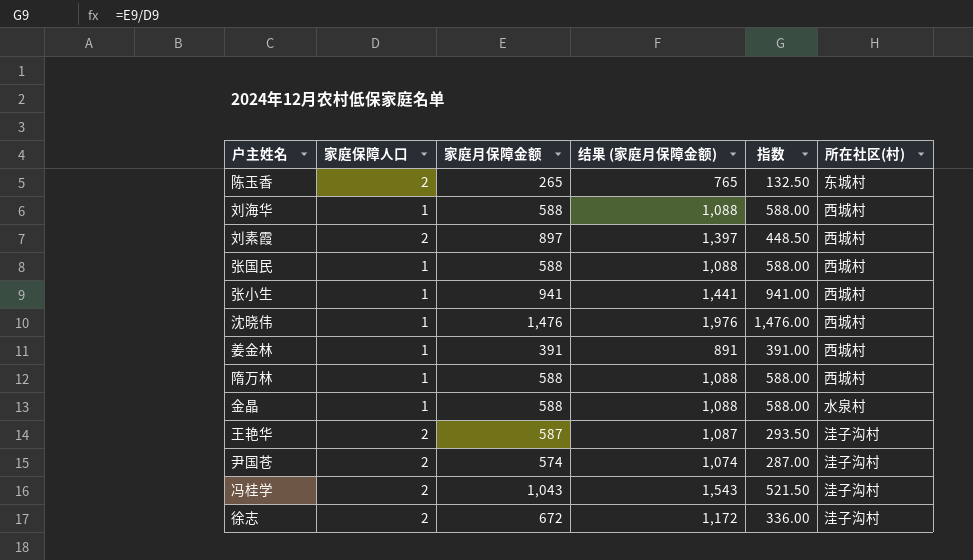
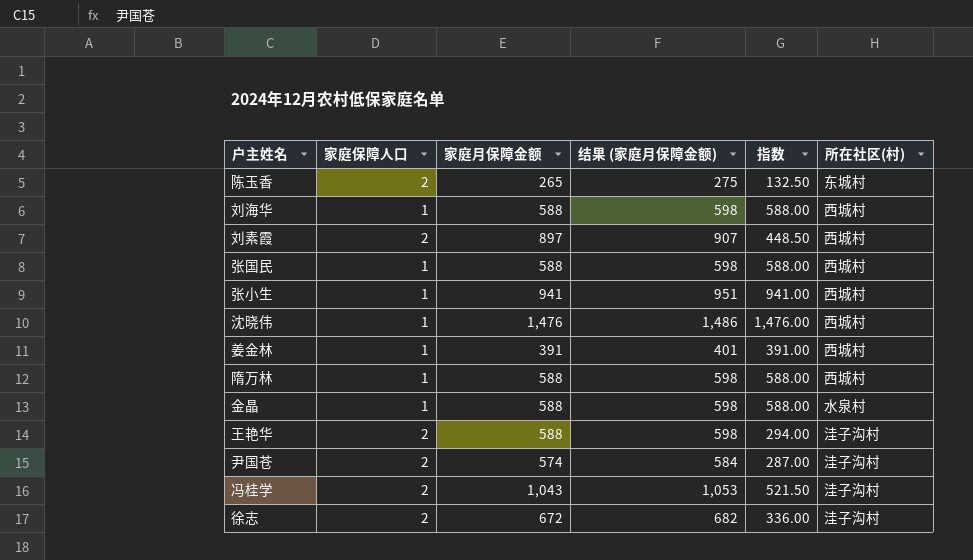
column 结果 (家庭月保障金额) | formula: [家庭月保障金额] + 500 -> [家庭月保障金额] + 10
王艳华 | 家庭月保障金额: 587 -> 588
王艳华 | 指数: 293.50 -> 294.00

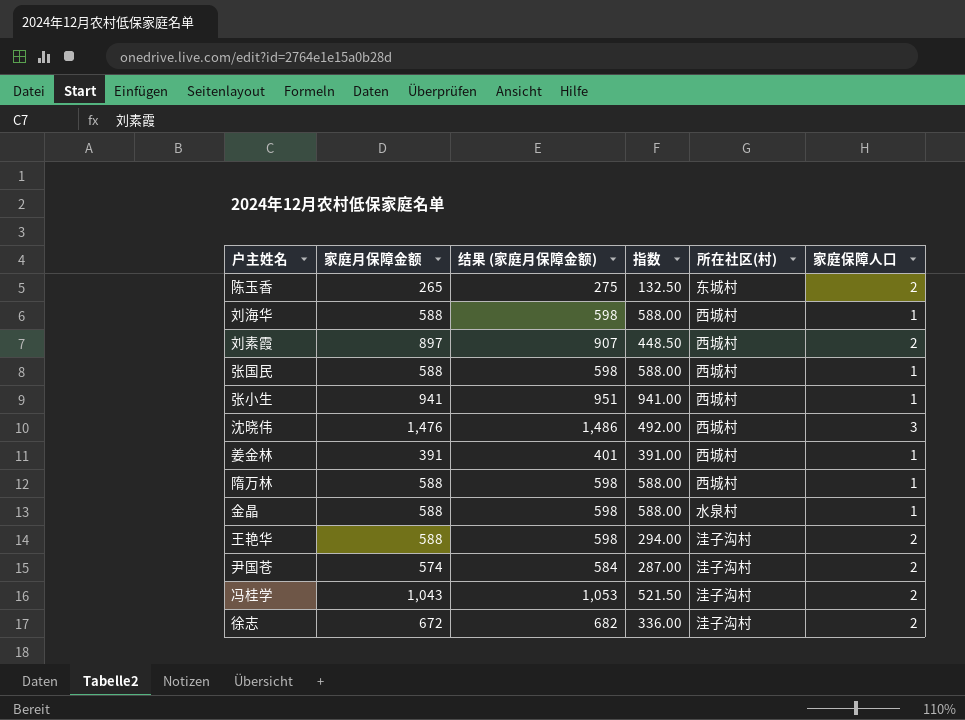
column 家庭保障人口 | position: 2 -> 6
沈晓伟 | 指数: 1,476.00 -> 492.00
沈晓伟 | 家庭保障人口: 1 -> 3

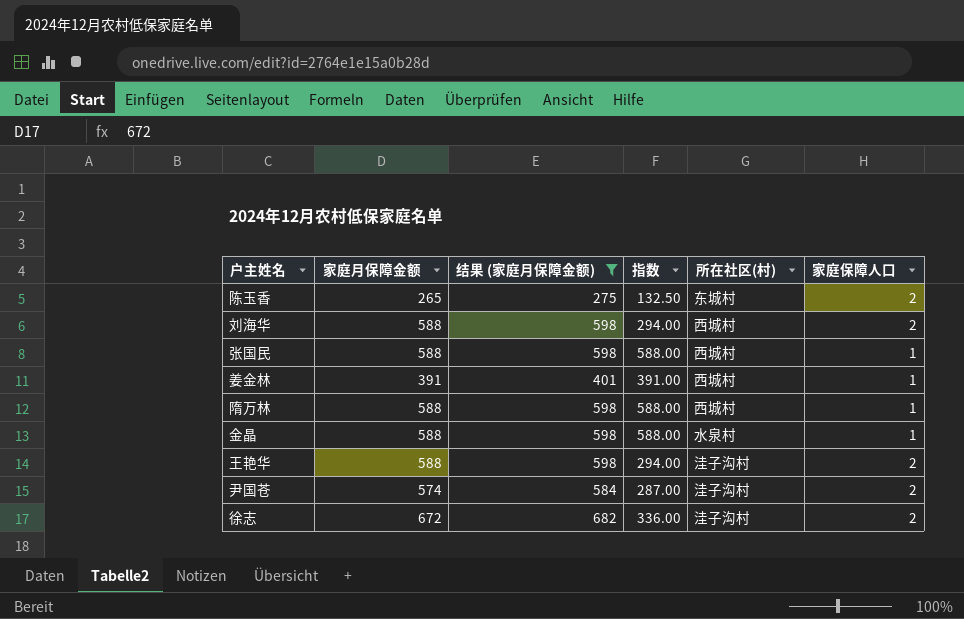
filter: none -> 结果 (家庭月保障金额) <= 682
刘海华 | 指数: 588.00 -> 294.00
刘海华 | 家庭保障人口: 1 -> 2

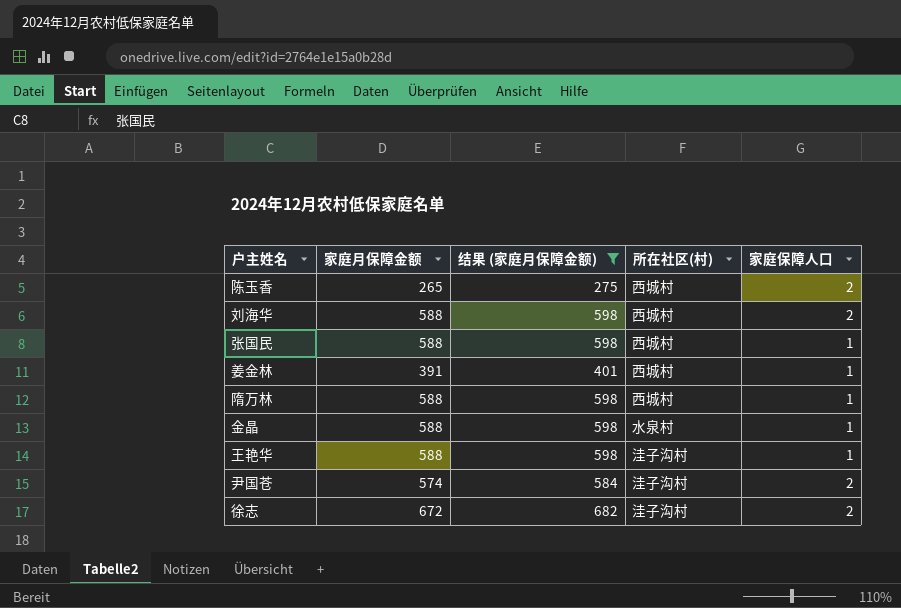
column 指数 | formula: [家庭月保障金额] / [家庭保障人口] -> none
陈玉香 | 所在社区(村): 东城村 -> 西城村
王艳华 | 家庭保障人口: 2 -> 1

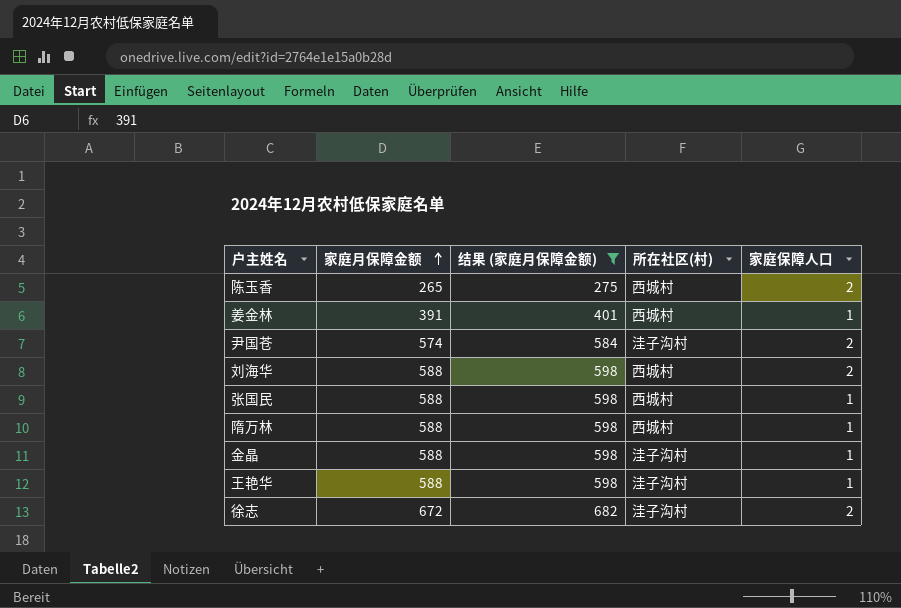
row order: none -> 家庭月保障金额 ascending
金晶 | 所在社区(村): 水泉村 -> 洼子沟村

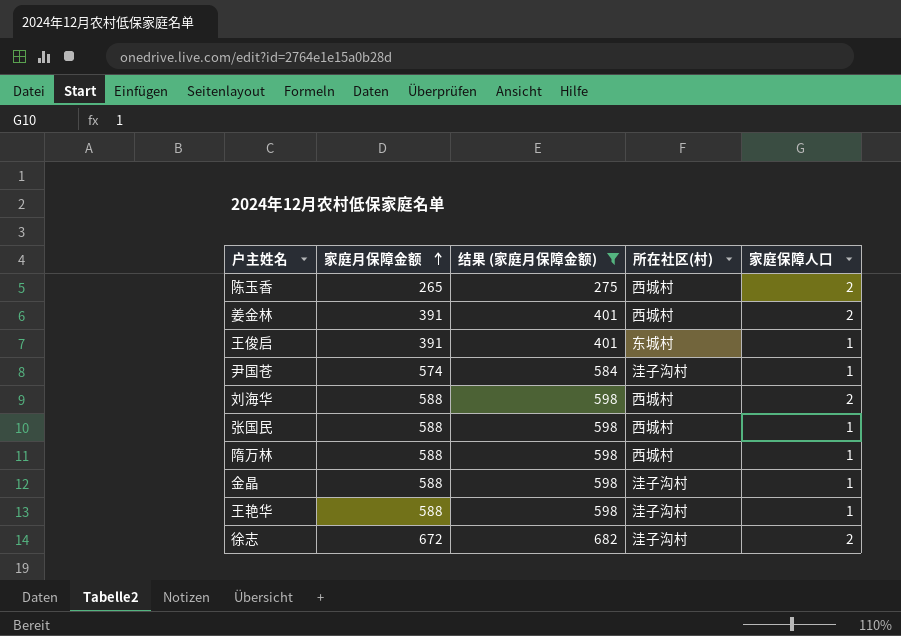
姜金林 | 家庭保障人口: 1 -> 2
row 王俊启: none -> 391 | 401 | 东城村 | 1
尹国苍 | 家庭保障人口: 2 -> 1

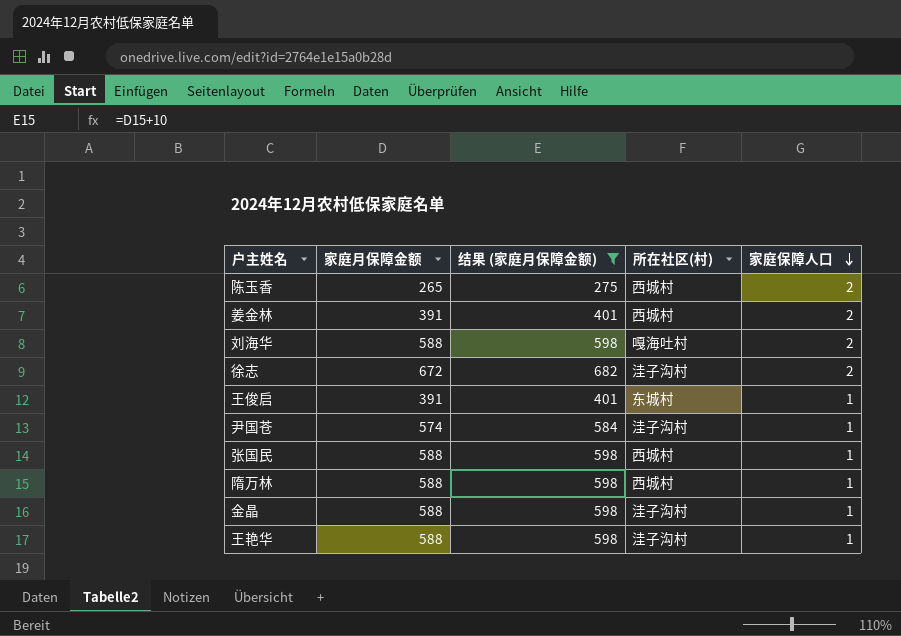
row order: 家庭月保障金额 ascending -> 家庭保障人口 descending
刘海华 | 所在社区(村): 西城村 -> 嘎海吐村

